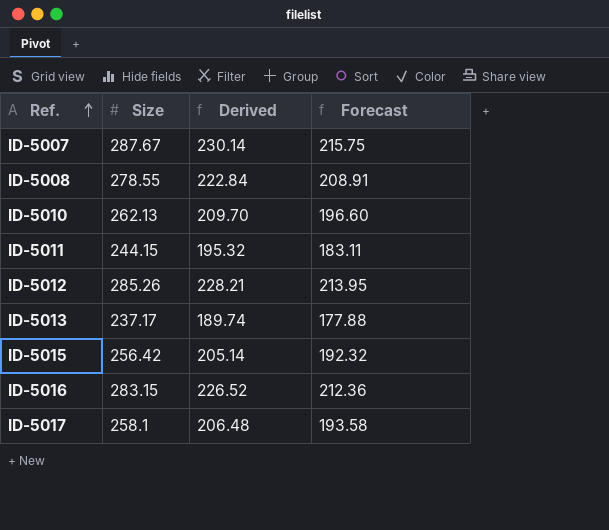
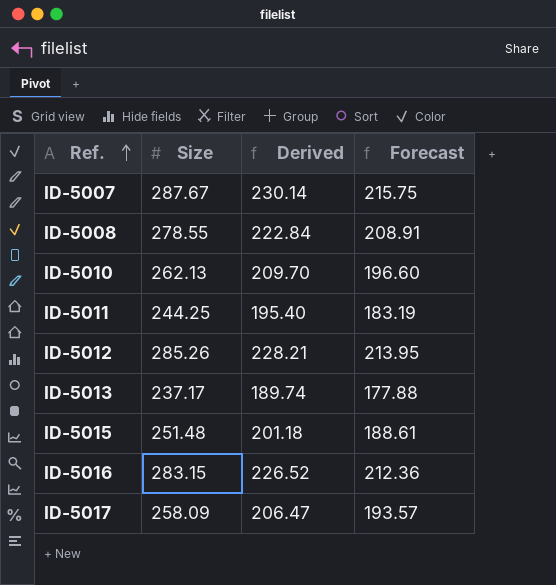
ID-5011 | Size: 244.15 -> 244.25
ID-5011 | Derived: 195.32 -> 195.40
ID-5011 | Forecast: 183.11 -> 183.19
ID-5015 | Size: 256.42 -> 251.48
ID-5015 | Derived: 205.14 -> 201.18
ID-5015 | Forecast: 192.32 -> 188.61
ID-5017 | Size: 258.1 -> 258.09
ID-5017 | Derived: 206.48 -> 206.47
ID-5017 | Forecast: 193.58 -> 193.57

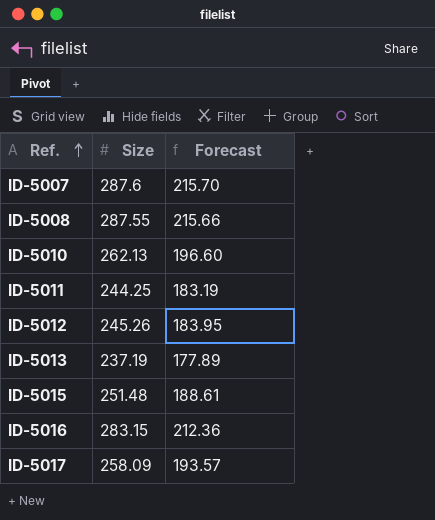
column Derived | formula: [Size] * 0.8 -> none
ID-5007 | Size: 287.67 -> 287.6
ID-5007 | Forecast: 215.75 -> 215.70
ID-5008 | Size: 278.55 -> 287.55
ID-5008 | Forecast: 208.91 -> 215.66
ID-5012 | Size: 285.26 -> 245.26
ID-5012 | Forecast: 213.95 -> 183.95
ID-5013 | Size: 237.17 -> 237.19
ID-5013 | Forecast: 177.88 -> 177.89

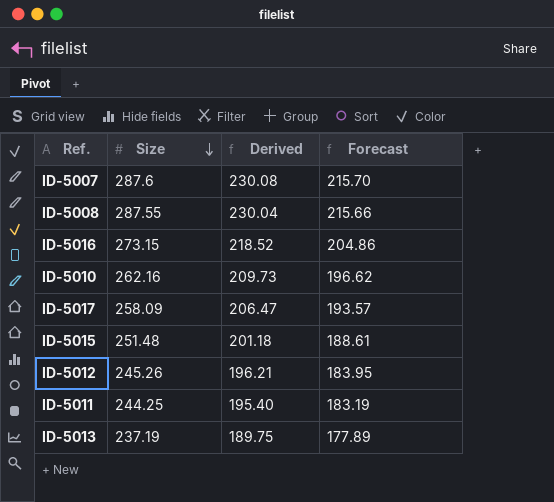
row order: Ref. ascending -> Size descending
column Derived | formula: none -> [Size] * 0.8
ID-5016 | Size: 283.15 -> 273.15
ID-5016 | Forecast: 212.36 -> 204.86
ID-5010 | Size: 262.13 -> 262.16
ID-5010 | Forecast: 196.60 -> 196.62

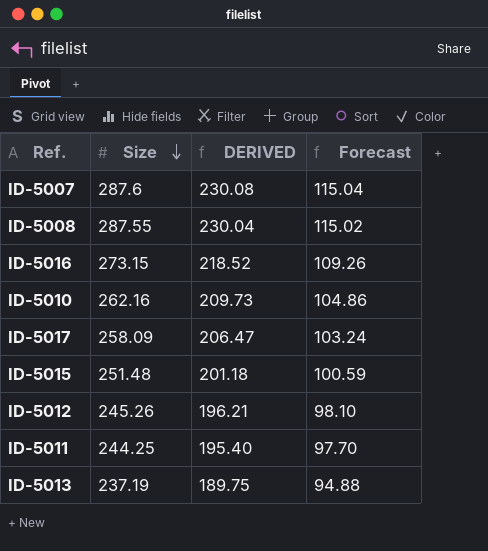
column name: Derived -> DERIVED
column Forecast | formula: [Size] * 0.75 -> [Size] * 0.4

